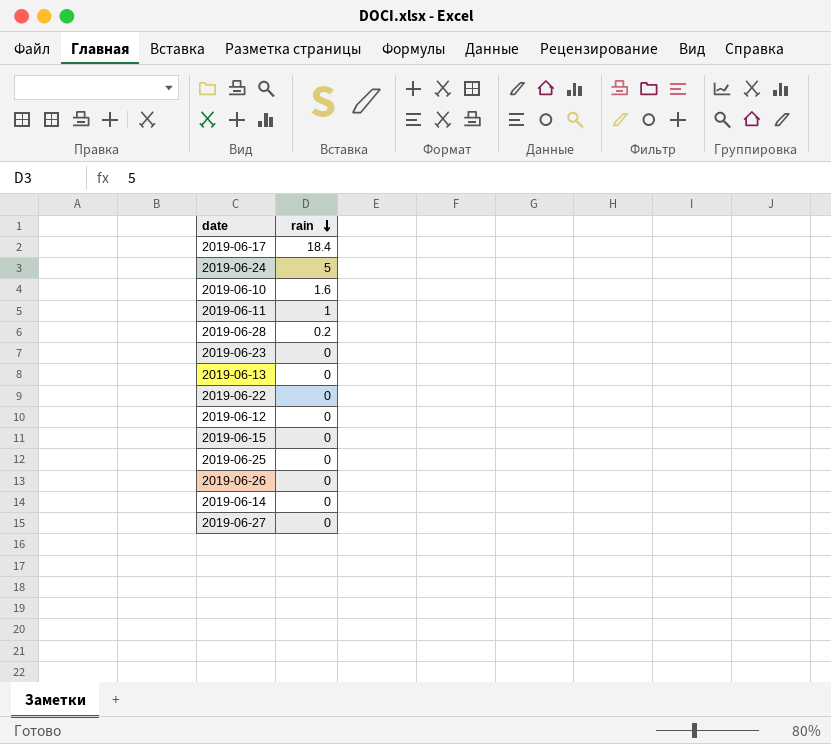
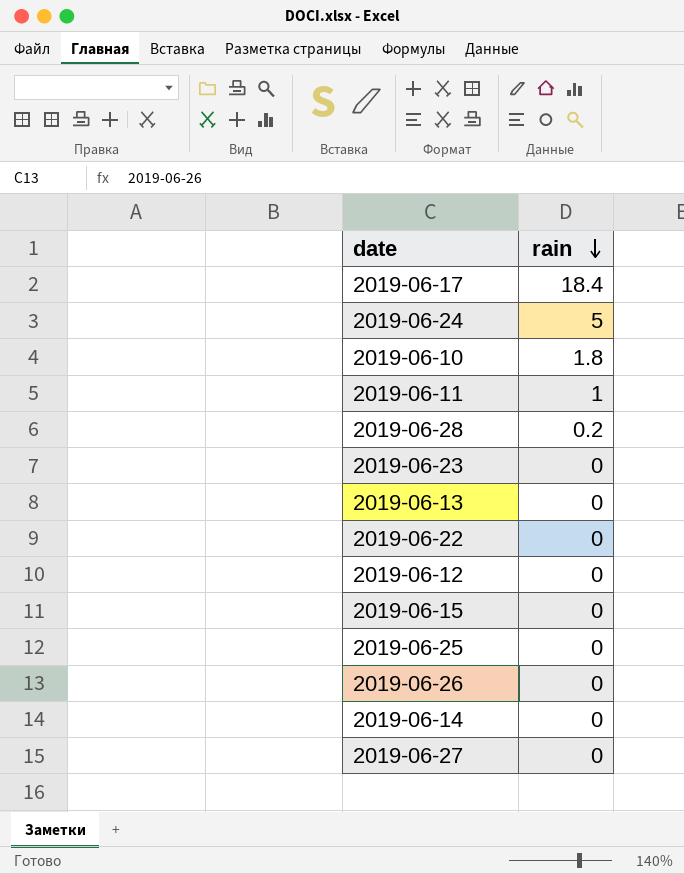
2019-06-10 | rain: 1.6 -> 1.8

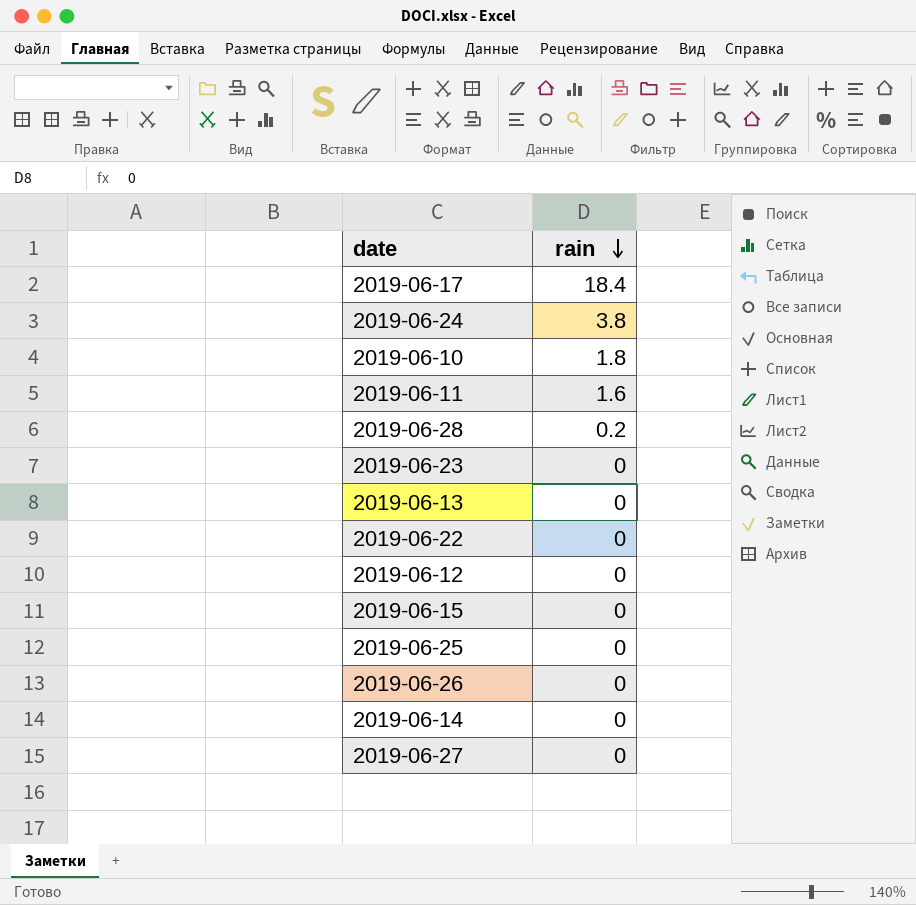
2019-06-24 | rain: 5 -> 3.8
2019-06-11 | rain: 1 -> 1.6

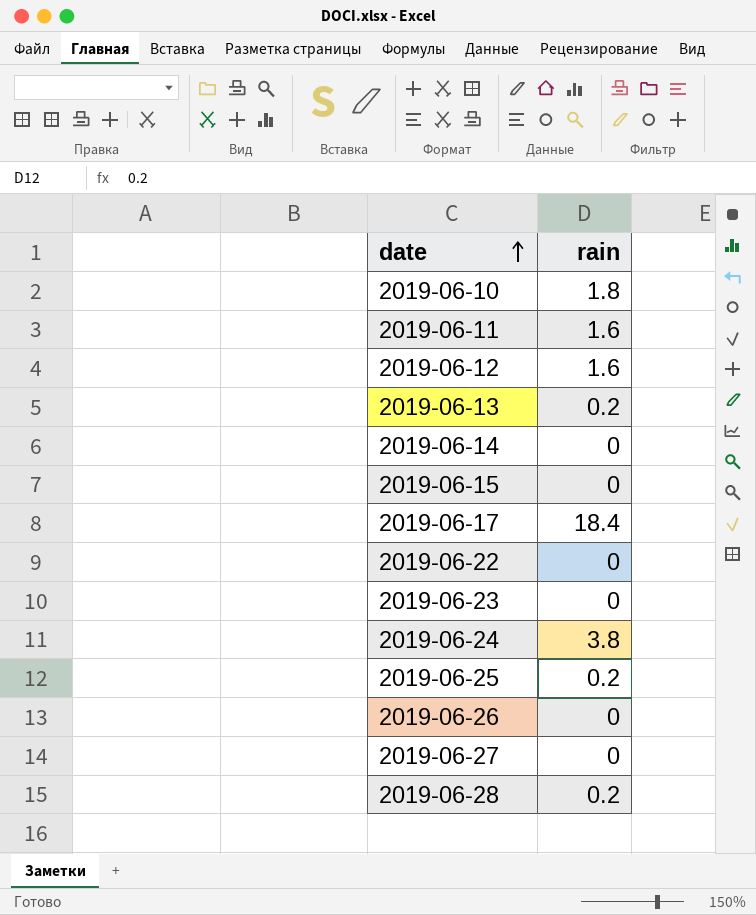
row order: rain descending -> date ascending
2019-06-12 | rain: 0 -> 1.6
2019-06-13 | rain: 0 -> 0.2
2019-06-25 | rain: 0 -> 0.2

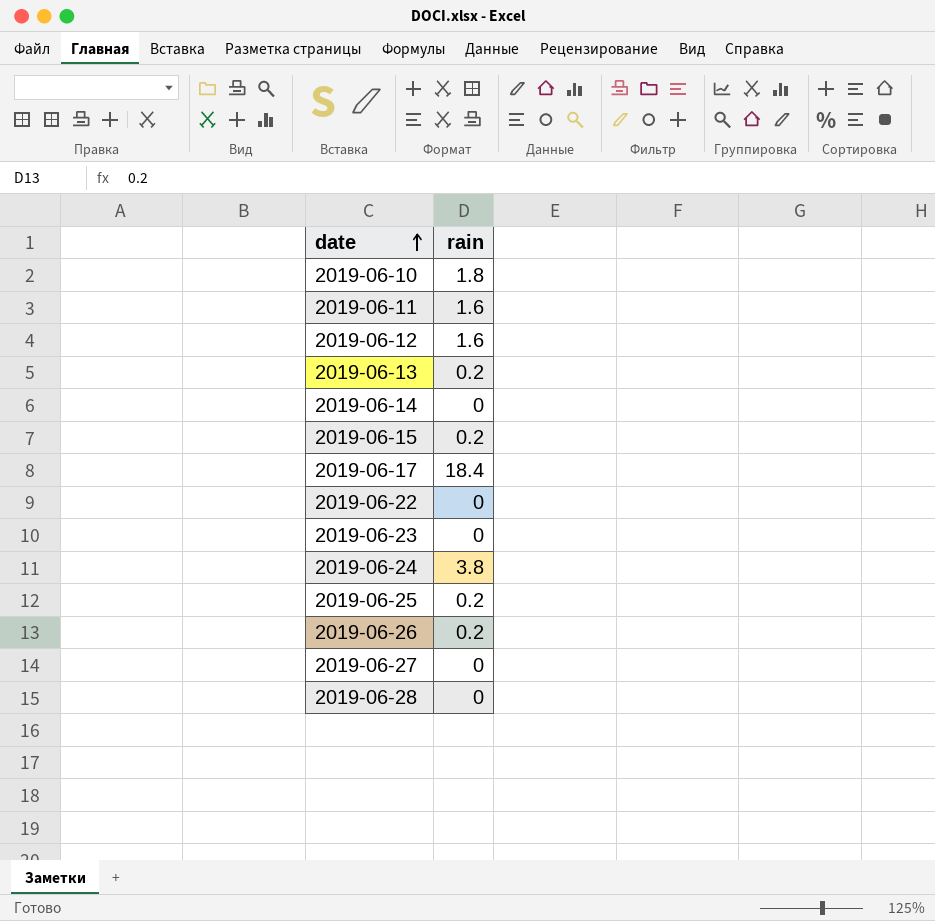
2019-06-15 | rain: 0 -> 0.2
2019-06-26 | rain: 0 -> 0.2
2019-06-28 | rain: 0.2 -> 0

